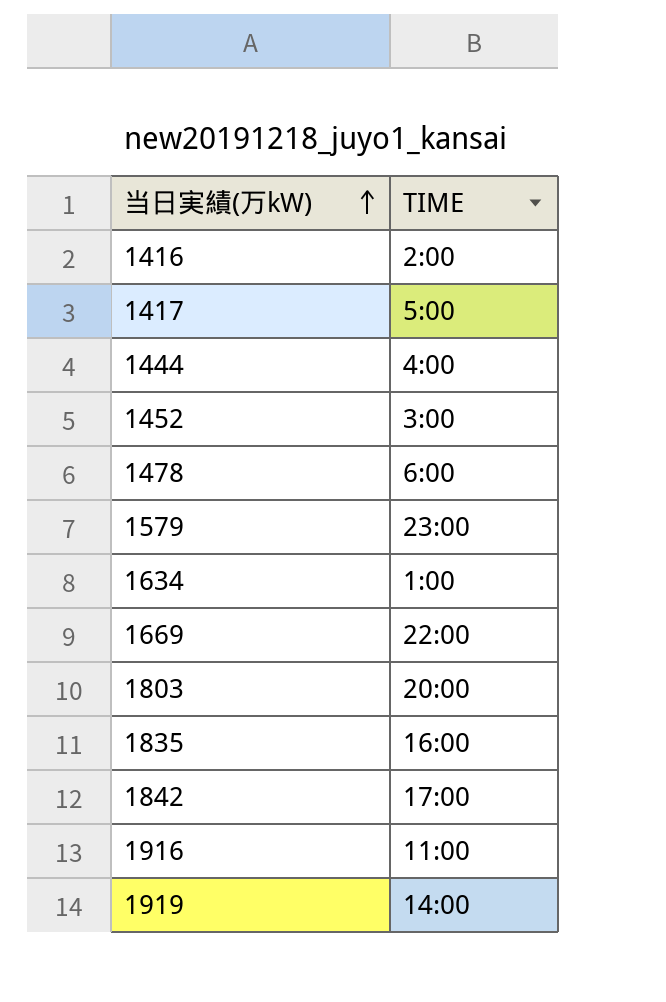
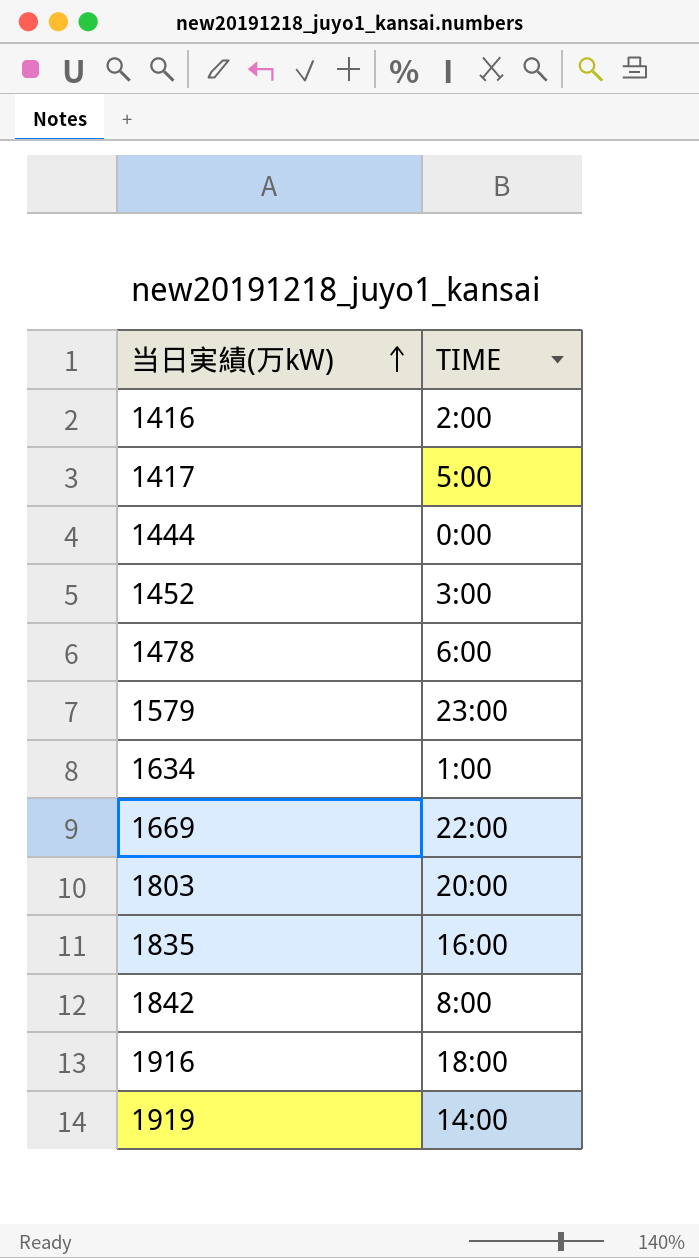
1444 | TIME: 4:00 -> 0:00
1842 | TIME: 17:00 -> 8:00
1916 | TIME: 11:00 -> 18:00

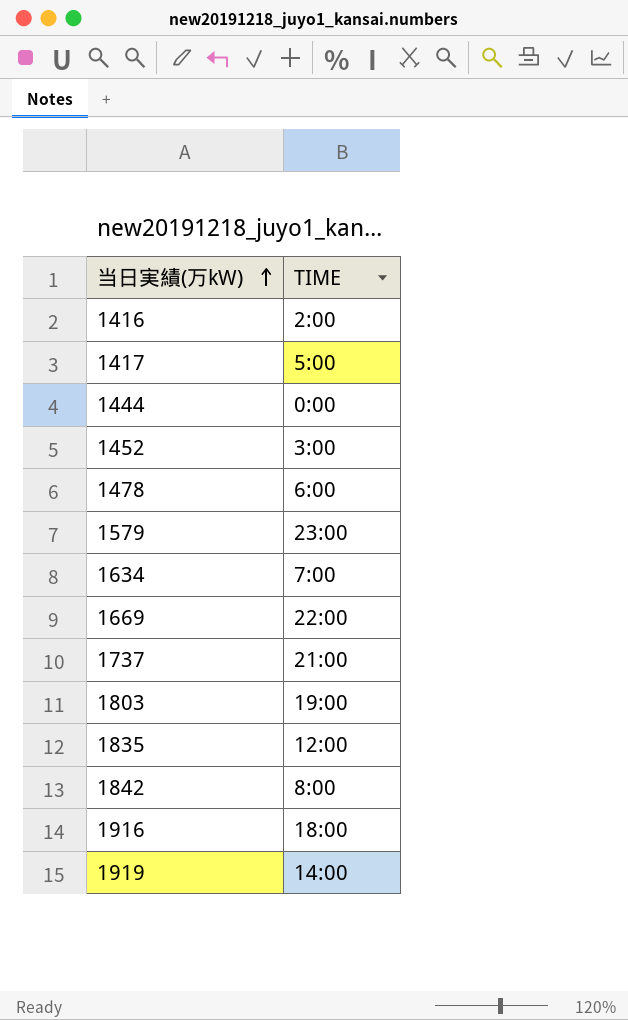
1634 | TIME: 1:00 -> 7:00
row 1737: none -> 21:00
1803 | TIME: 20:00 -> 19:00
1835 | TIME: 16:00 -> 12:00

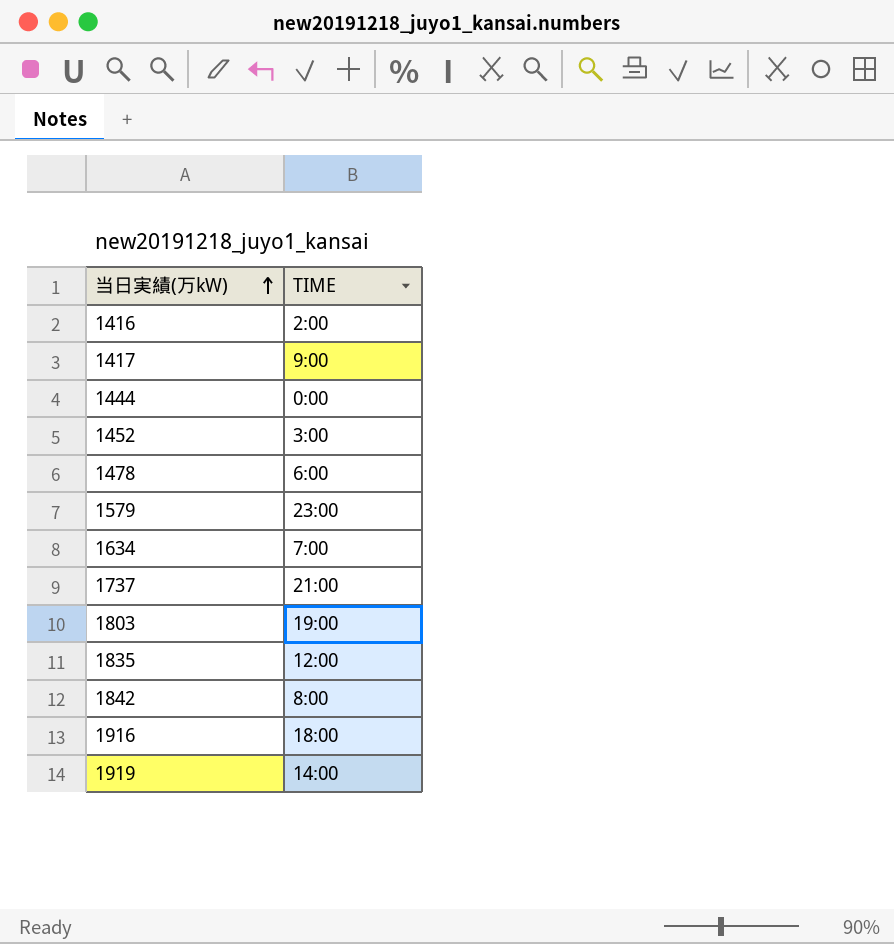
row 1669: 22:00 -> none
1417 | TIME: 5:00 -> 9:00

